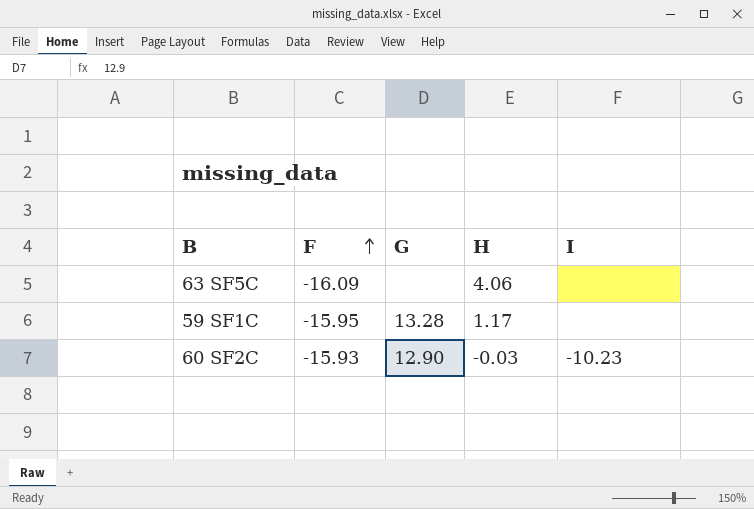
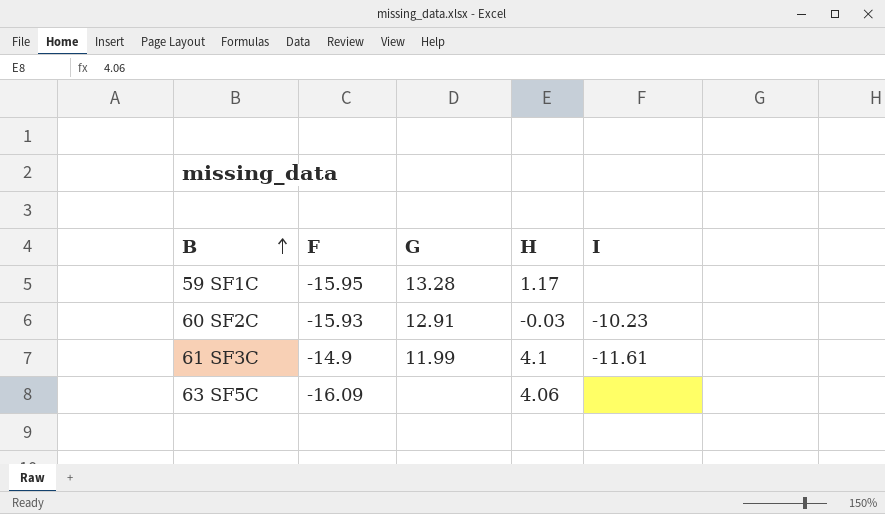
row order: F ascending -> B ascending
60 SF2C | G: 12.90 -> 12.91
row 61 SF3C: none -> -14.9 | 11.99 | 4.1 | -11.61

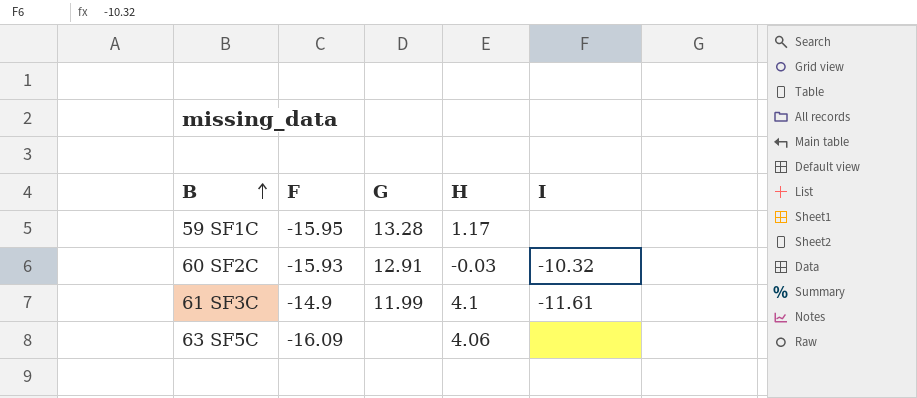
60 SF2C | I: -10.23 -> -10.32

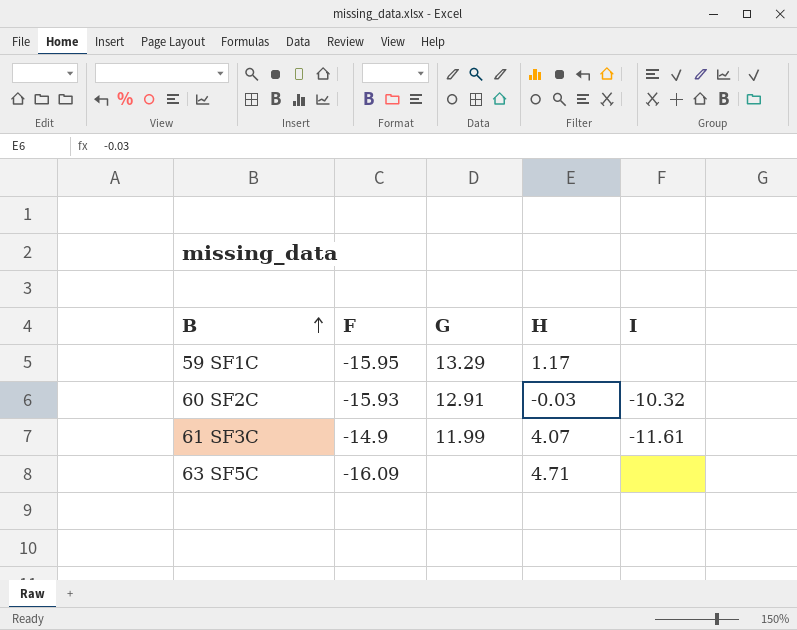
59 SF1C | G: 13.28 -> 13.29
61 SF3C | H: 4.1 -> 4.07
63 SF5C | H: 4.06 -> 4.71

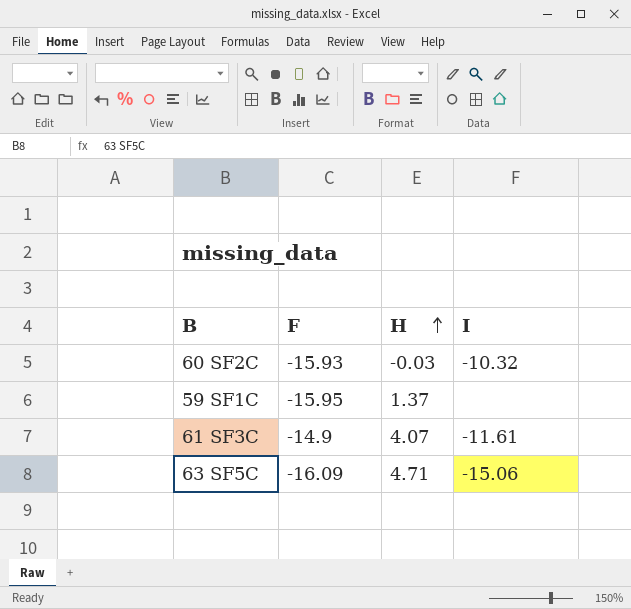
row order: B ascending -> H ascending
column G | position: 3 -> none
59 SF1C | H: 1.17 -> 1.37
63 SF5C | I: none -> -15.06

